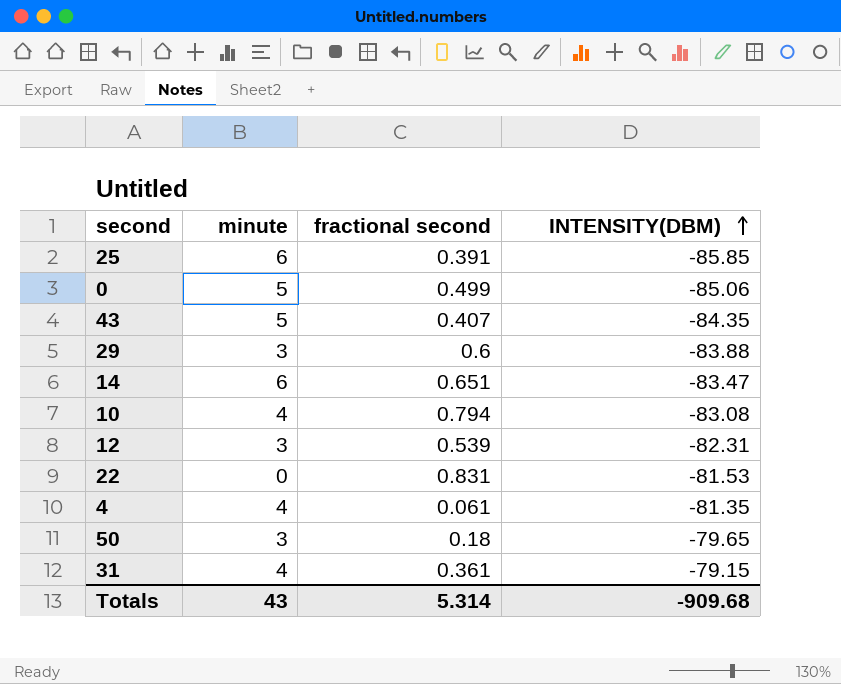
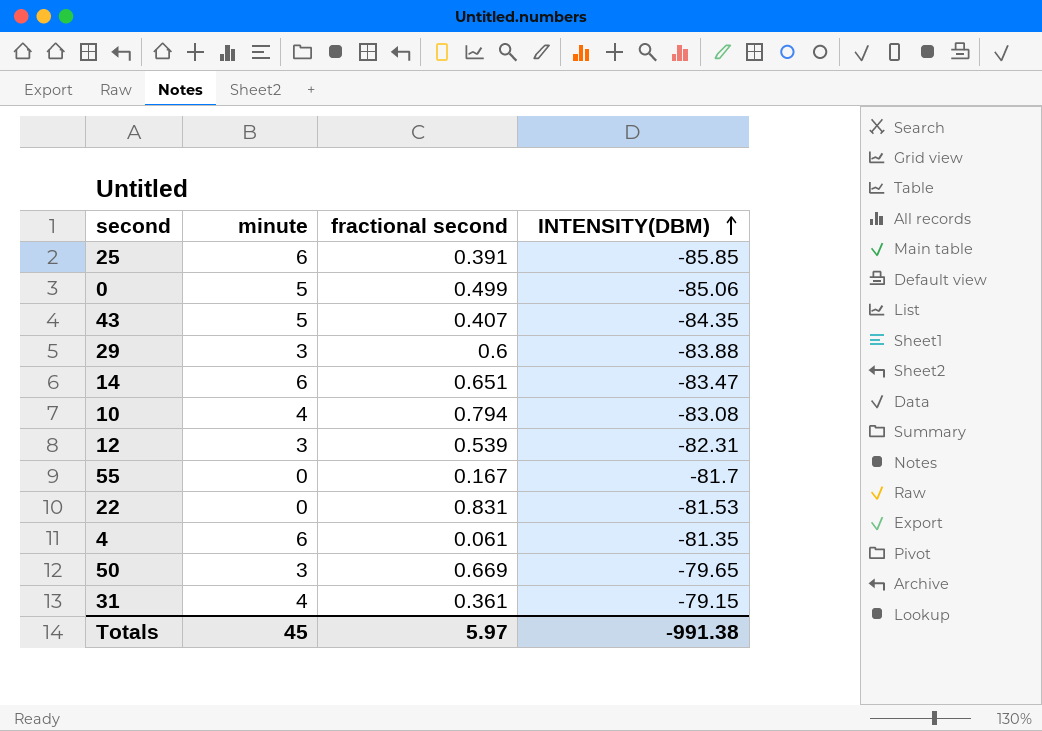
row 55: none -> 0 | 0.167 | -81.7
4 | minute: 4 -> 6
50 | fractional second: 0.18 -> 0.669
Totals | minute: 43 -> 45
Totals | fractional second: 5.314 -> 5.97
Totals | INTENSITY(DBM): -909.68 -> -991.38

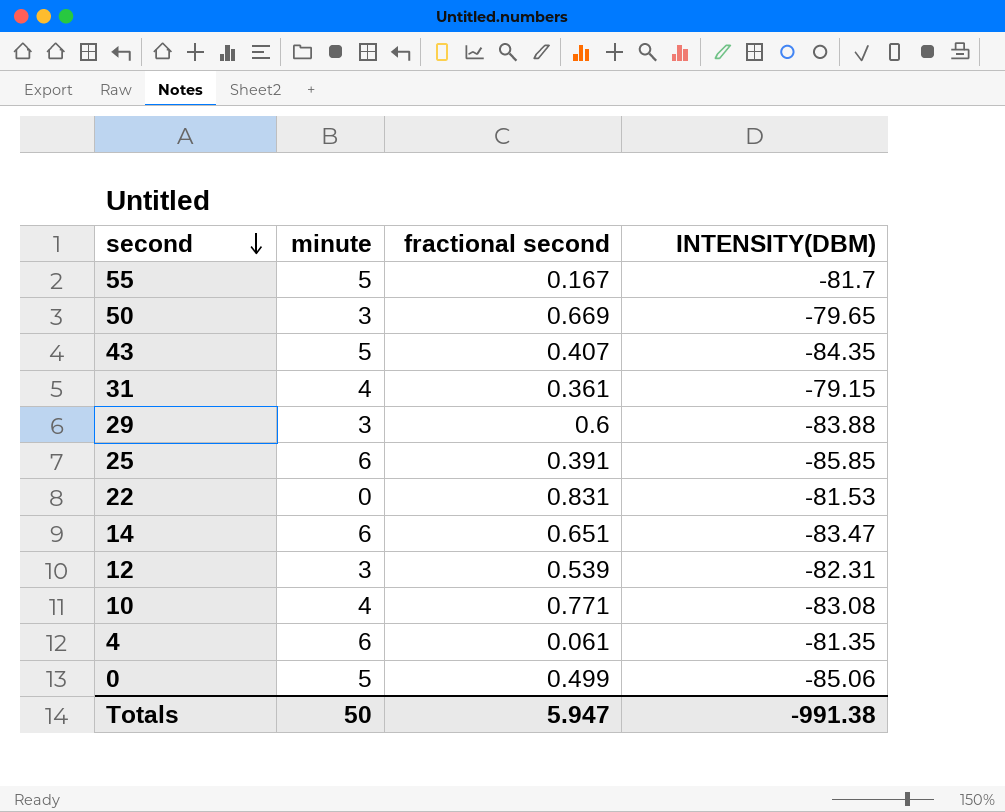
row order: INTENSITY(DBM) ascending -> second descending
55 | minute: 0 -> 5
10 | fractional second: 0.794 -> 0.771
Totals | minute: 45 -> 50
Totals | fractional second: 5.97 -> 5.947

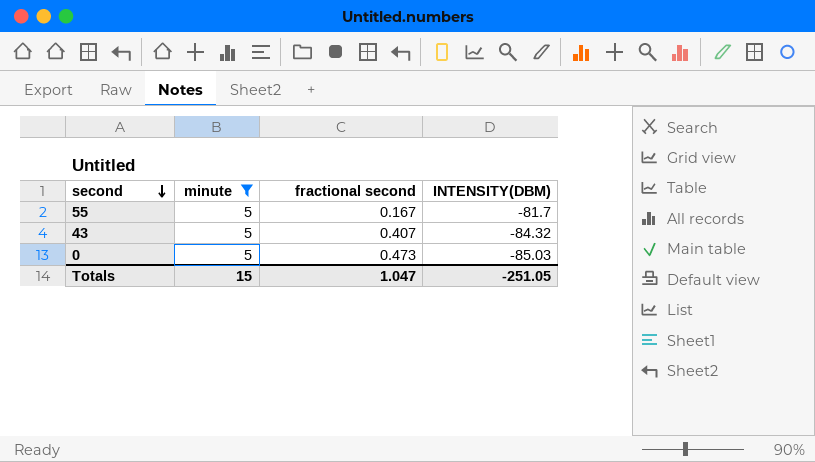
filter: none -> minute = 5
43 | INTENSITY(DBM): -84.35 -> -84.32
0 | fractional second: 0.499 -> 0.473
0 | INTENSITY(DBM): -85.06 -> -85.03
Totals | minute: 50 -> 15
Totals | fractional second: 5.947 -> 1.047
Totals | INTENSITY(DBM): -991.38 -> -251.05

